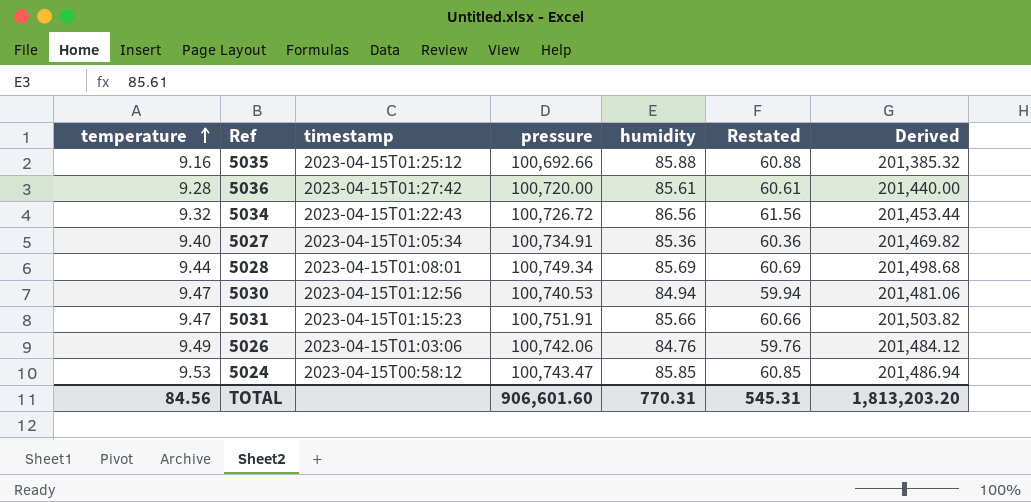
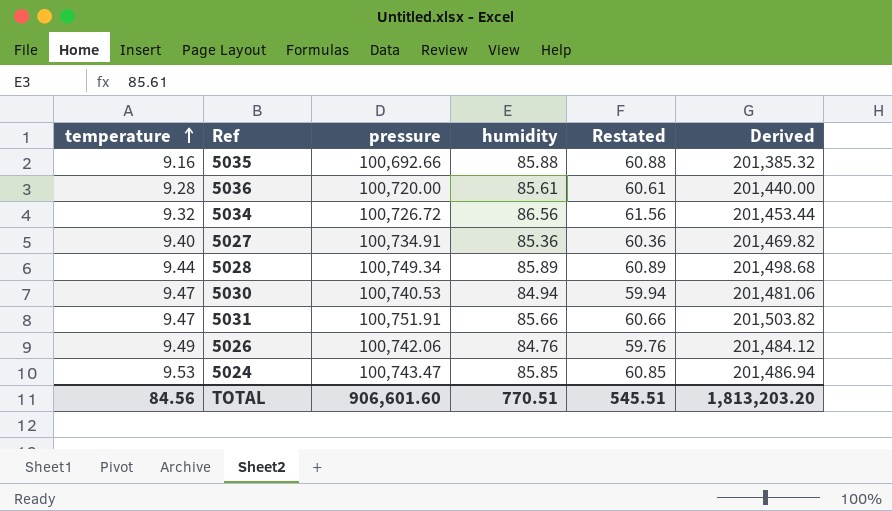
column timestamp | position: 3 -> none
5028 | humidity: 85.69 -> 85.89
5028 | Restated: 60.69 -> 60.89
TOTAL | humidity: 770.31 -> 770.51
TOTAL | Restated: 545.31 -> 545.51

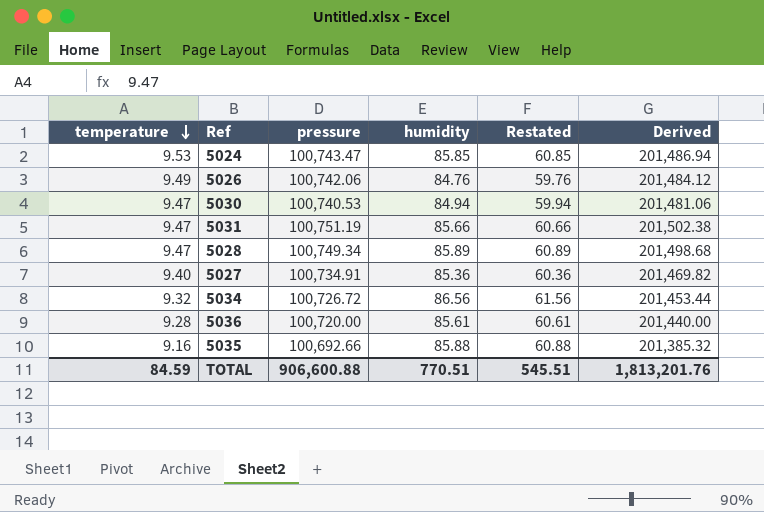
row order: temperature ascending -> temperature descending
5031 | pressure: 100,751.91 -> 100,751.19
5031 | Derived: 201,503.82 -> 201,502.38
5028 | temperature: 9.44 -> 9.47
TOTAL | temperature: 84.56 -> 84.59
TOTAL | pressure: 906,601.60 -> 906,600.88
TOTAL | Derived: 1,813,203.20 -> 1,813,201.76

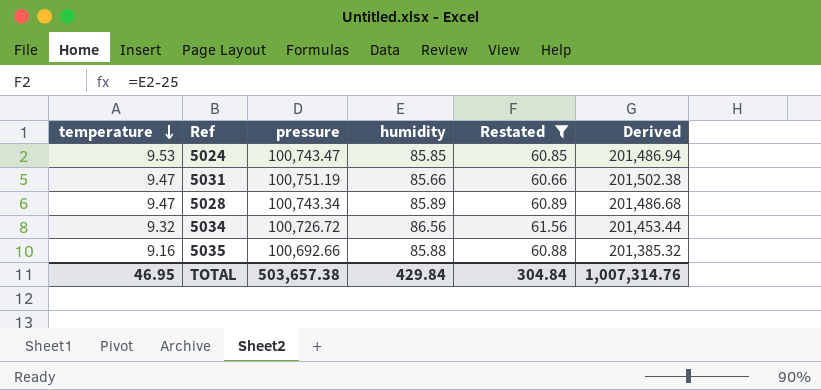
filter: none -> Restated >= 60.66
5028 | pressure: 100,749.34 -> 100,743.34
5028 | Derived: 201,498.68 -> 201,486.68
TOTAL | temperature: 84.59 -> 46.95
TOTAL | pressure: 906,600.88 -> 503,657.38
TOTAL | humidity: 770.51 -> 429.84
TOTAL | Restated: 545.51 -> 304.84
TOTAL | Derived: 1,813,201.76 -> 1,007,314.76

